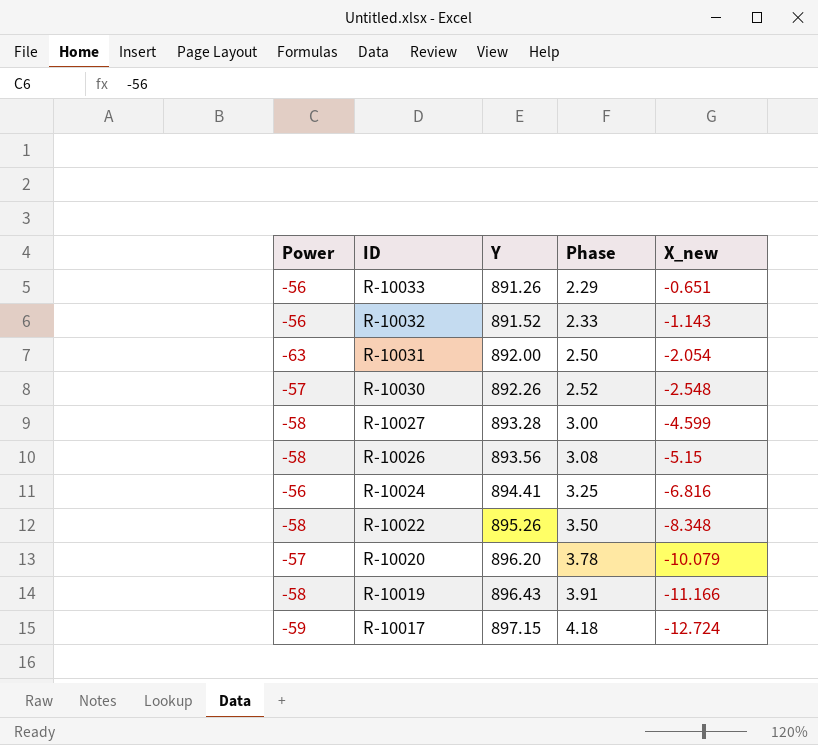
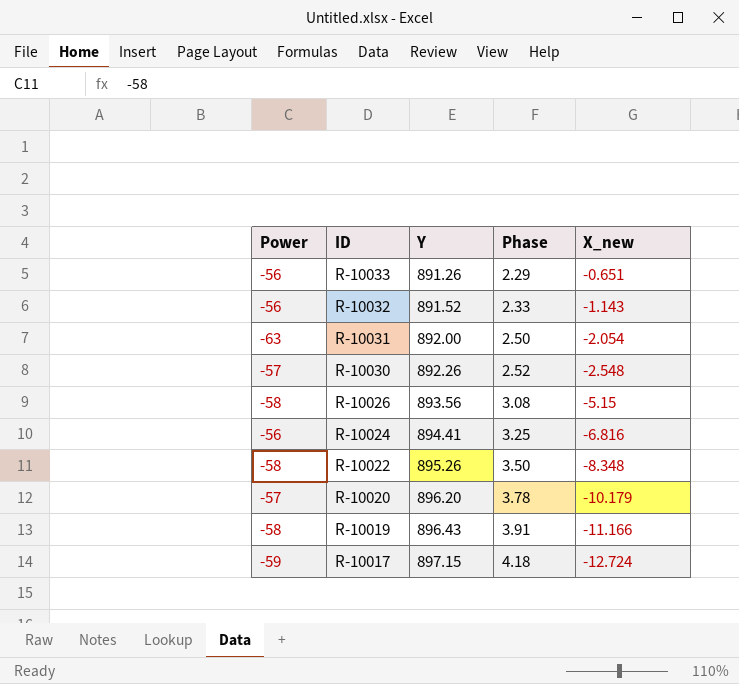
row R-10027: -58 | 893.28 | 3.00 | -4.599 -> none
R-10020 | X_new: -10.079 -> -10.179

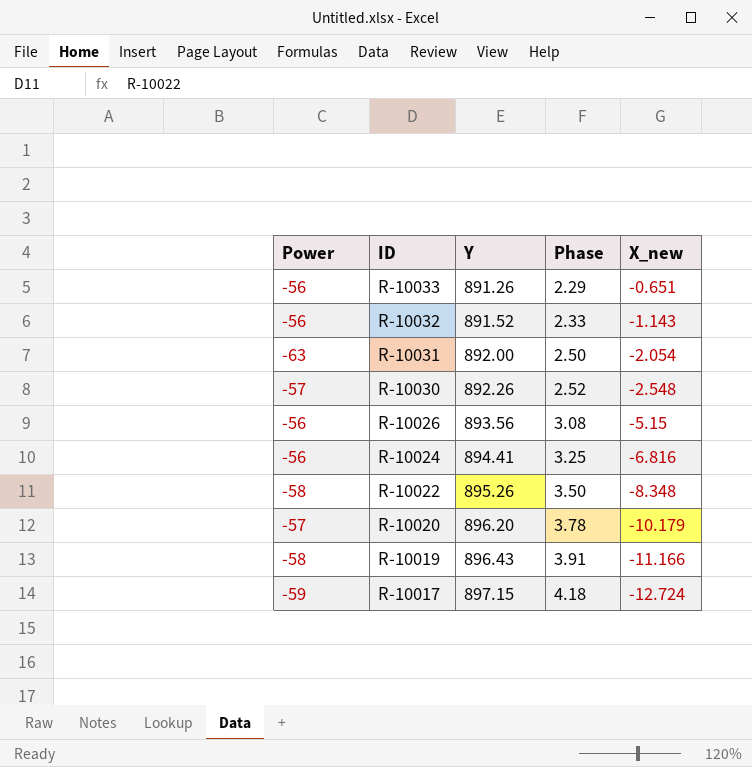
R-10026 | Power: -58 -> -56

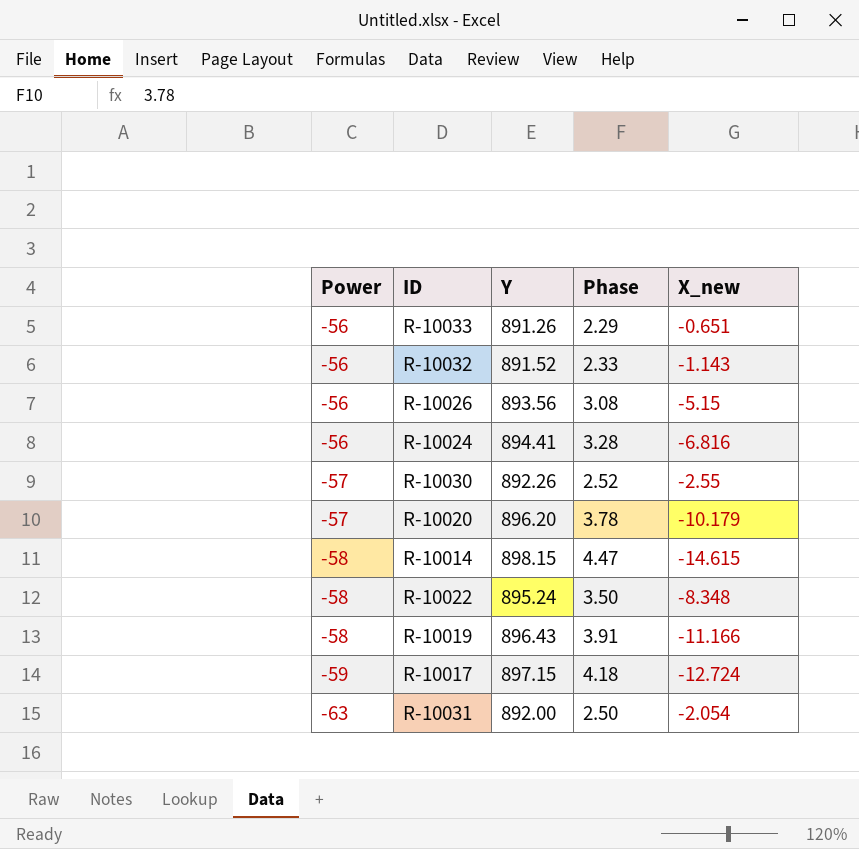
row order: ID descending -> Power descending
R-10024 | Phase: 3.25 -> 3.28
R-10030 | X_new: -2.548 -> -2.55
row R-10014: none -> -58 | 898.15 | 4.47 | -14.615
R-10022 | Y: 895.26 -> 895.24

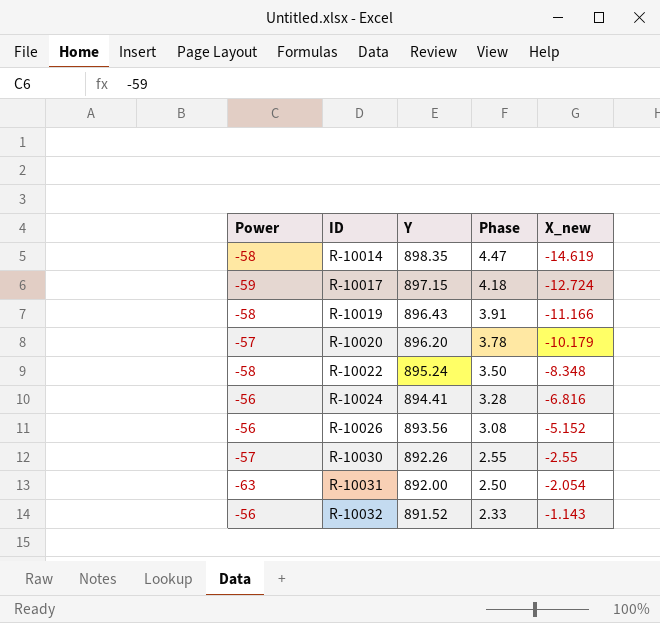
row order: Power descending -> ID ascending
row R-10033: -56 | 891.26 | 2.29 | -0.651 -> none
R-10014 | Y: 898.15 -> 898.35
R-10014 | X_new: -14.615 -> -14.619
R-10026 | X_new: -5.15 -> -5.152
R-10030 | Phase: 2.52 -> 2.55

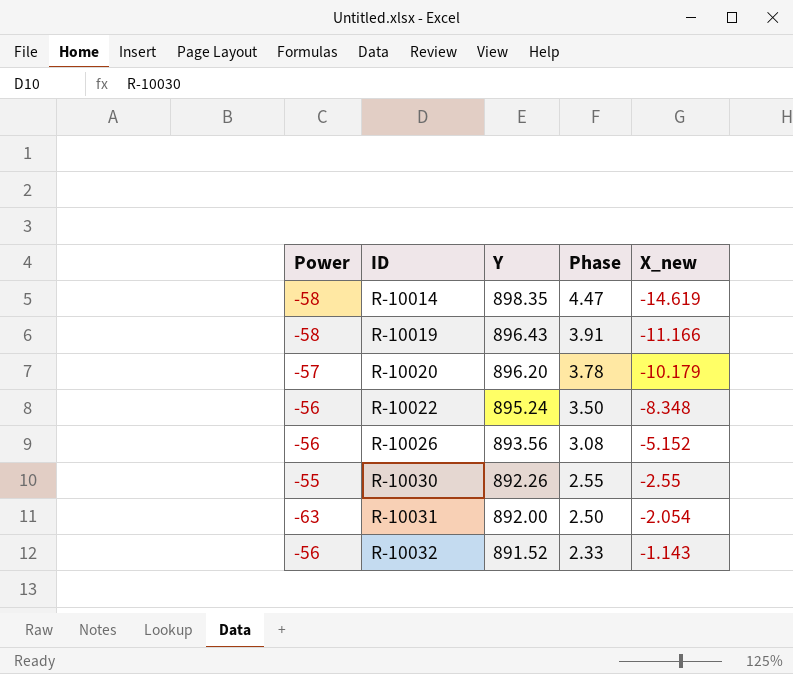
row R-10017: -59 | 897.15 | 4.18 | -12.724 -> none
row R-10024: -56 | 894.41 | 3.28 | -6.816 -> none
R-10022 | Power: -58 -> -56
R-10030 | Power: -57 -> -55

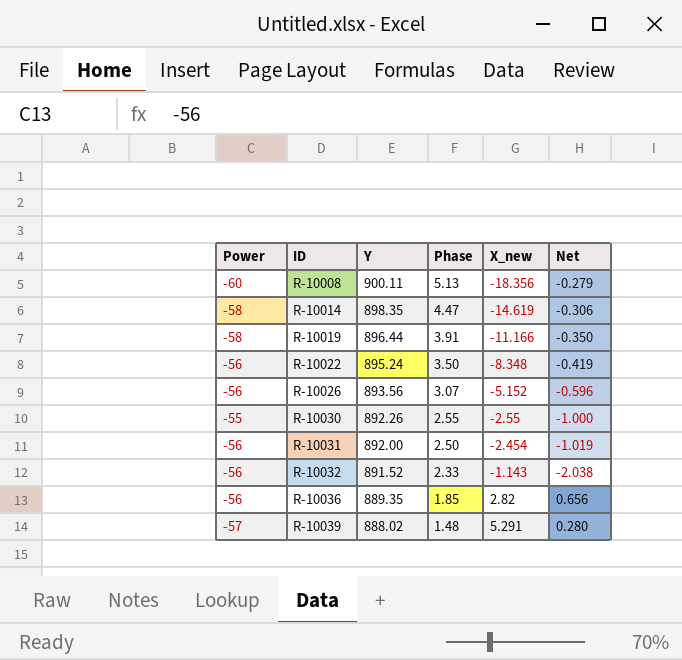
column Net | formula: none -> [Phase] / [X_new]
row R-10020: -57 | 896.20 | 3.78 | -10.179 -> none
row R-10008: none -> -60 | 900.11 | 5.13 | -18.356 | -0.279
R-10019 | Y: 896.43 -> 896.44
R-10026 | Phase: 3.08 -> 3.07
R-10031 | Power: -63 -> -56
R-10031 | X_new: -2.054 -> -2.454
row R-10036: none -> -56 | 889.35 | 1.85 | 2.82 | 0.656
row R-10039: none -> -57 | 888.02 | 1.48 | 5.291 | 0.280

